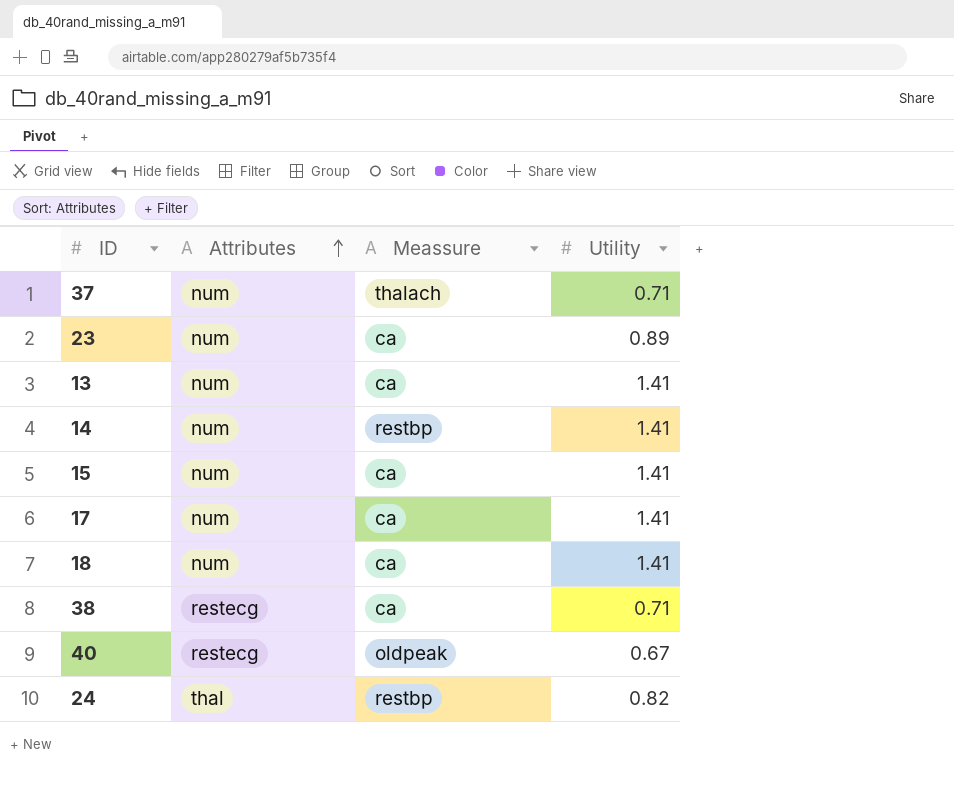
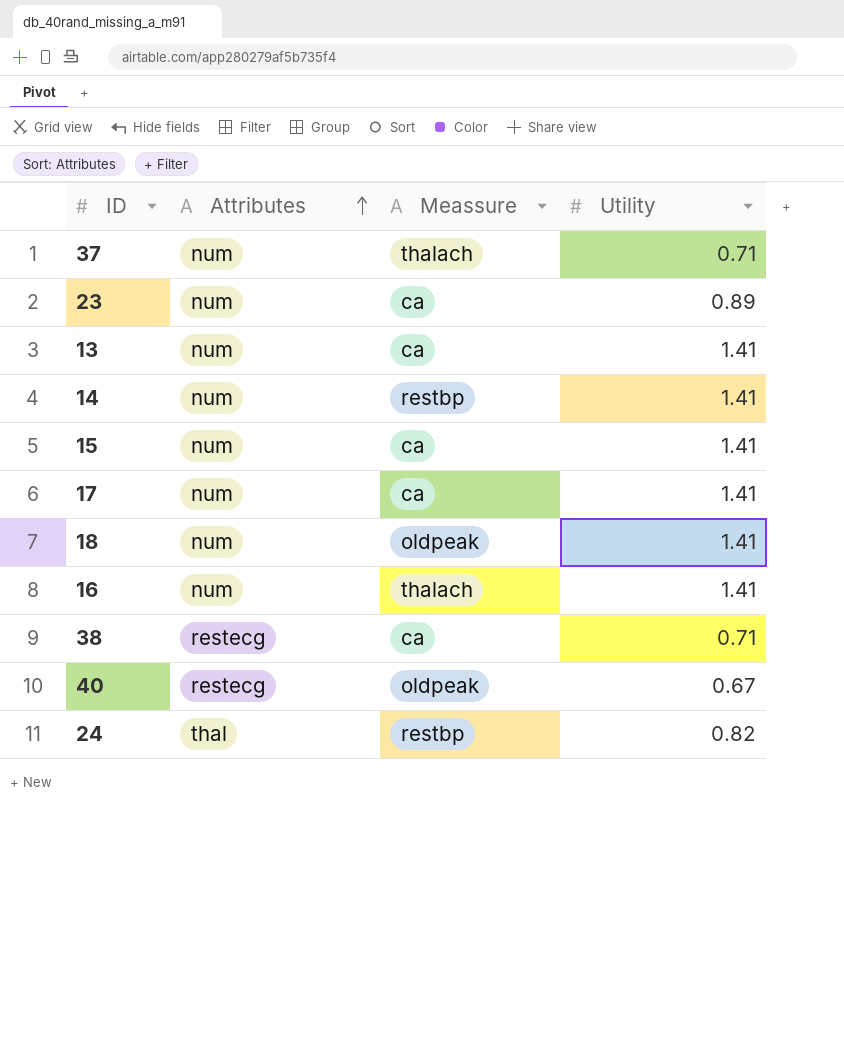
18 | Meassure: ca -> oldpeak
row 16: none -> num | thalach | 1.41

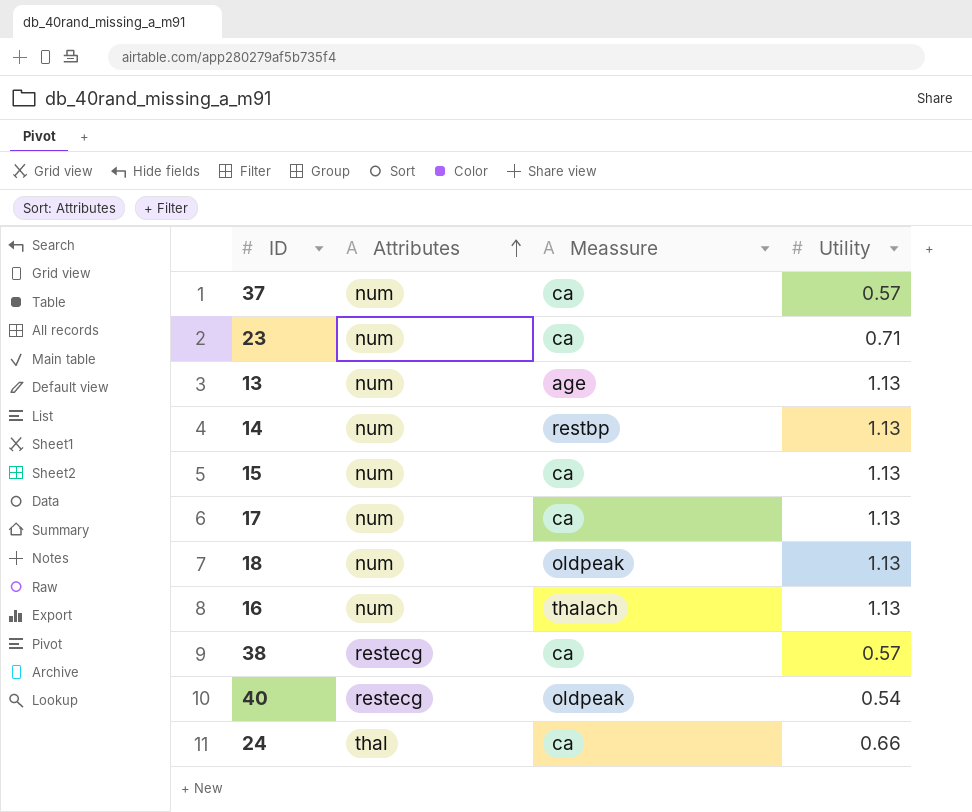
37 | Meassure: thalach -> ca
37 | Utility: 0.71 -> 0.57
23 | Utility: 0.89 -> 0.71
13 | Meassure: ca -> age
13 | Utility: 1.41 -> 1.13
14 | Utility: 1.41 -> 1.13
15 | Utility: 1.41 -> 1.13
17 | Utility: 1.41 -> 1.13
18 | Utility: 1.41 -> 1.13
16 | Utility: 1.41 -> 1.13
38 | Utility: 0.71 -> 0.57
40 | Utility: 0.67 -> 0.54
24 | Meassure: restbp -> ca
24 | Utility: 0.82 -> 0.66

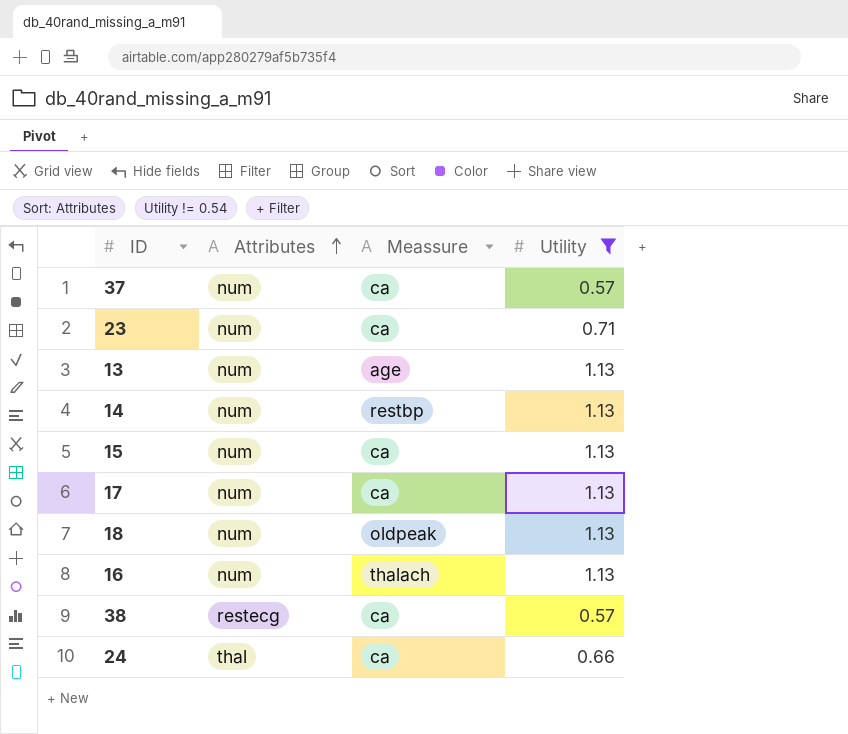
filter: none -> Utility != 0.54

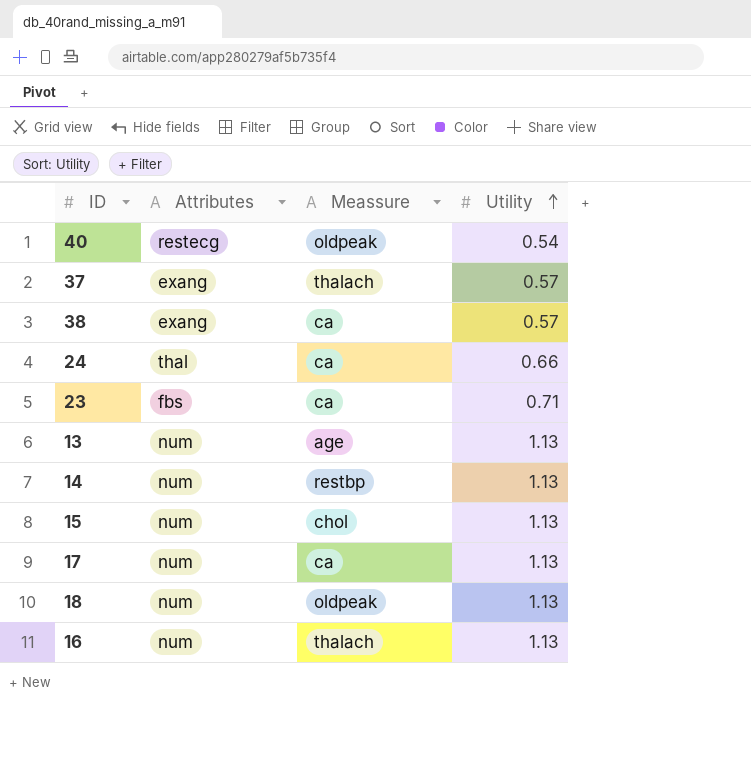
filter: Utility != 0.54 -> none
row order: Attributes ascending -> Utility ascending
37 | Attributes: num -> exang
37 | Meassure: ca -> thalach
38 | Attributes: restecg -> exang
23 | Attributes: num -> fbs
15 | Meassure: ca -> chol

